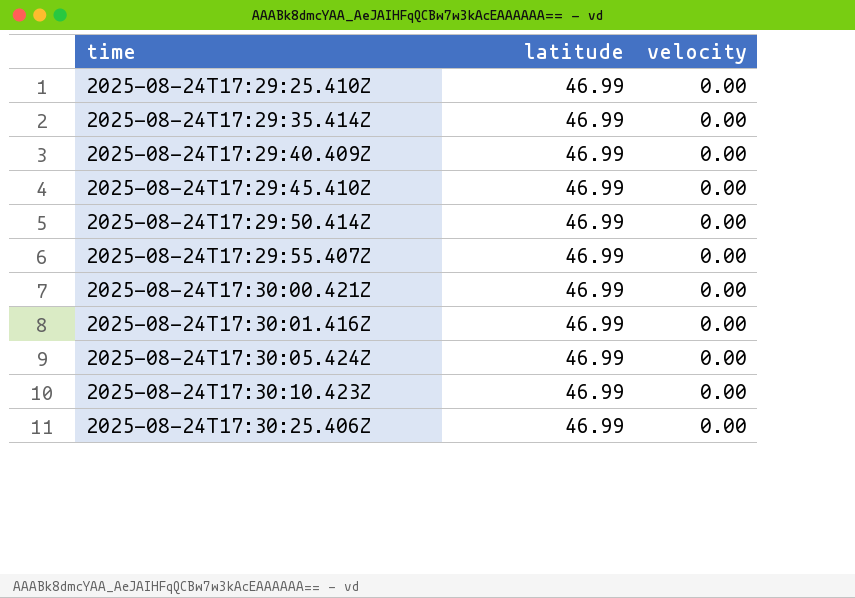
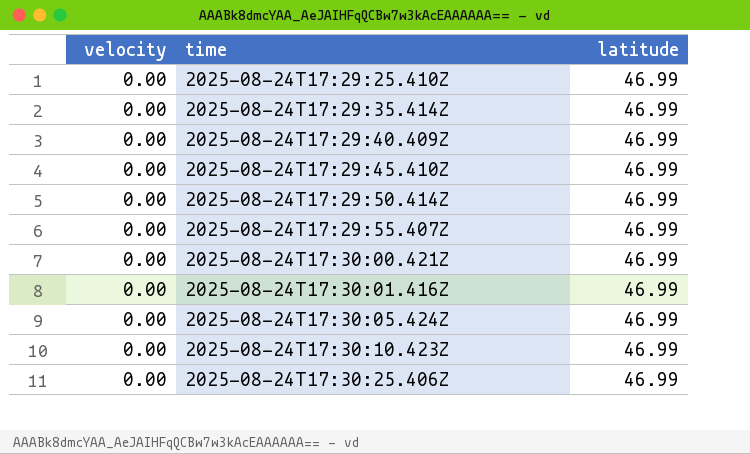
column velocity | position: 3 -> 1

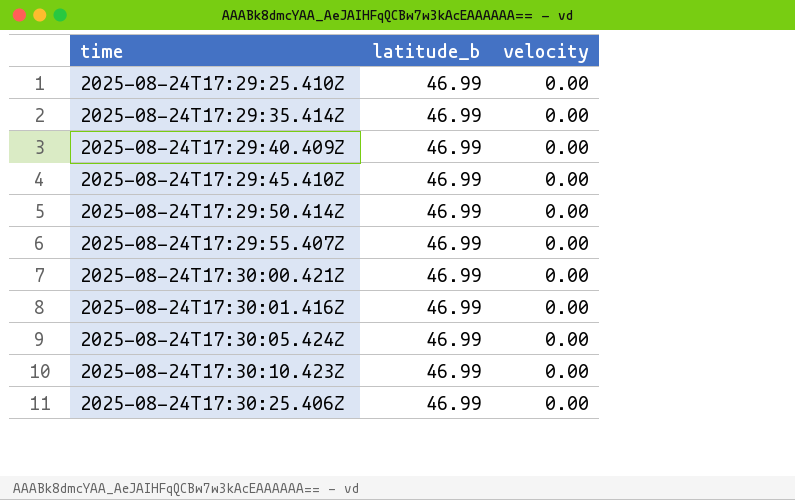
column name: latitude -> latitude_b
column velocity | position: 1 -> 3

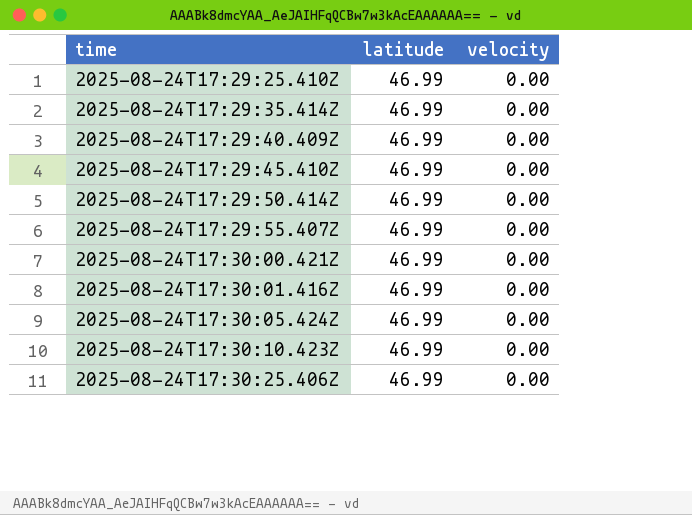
column name: latitude_b -> latitude

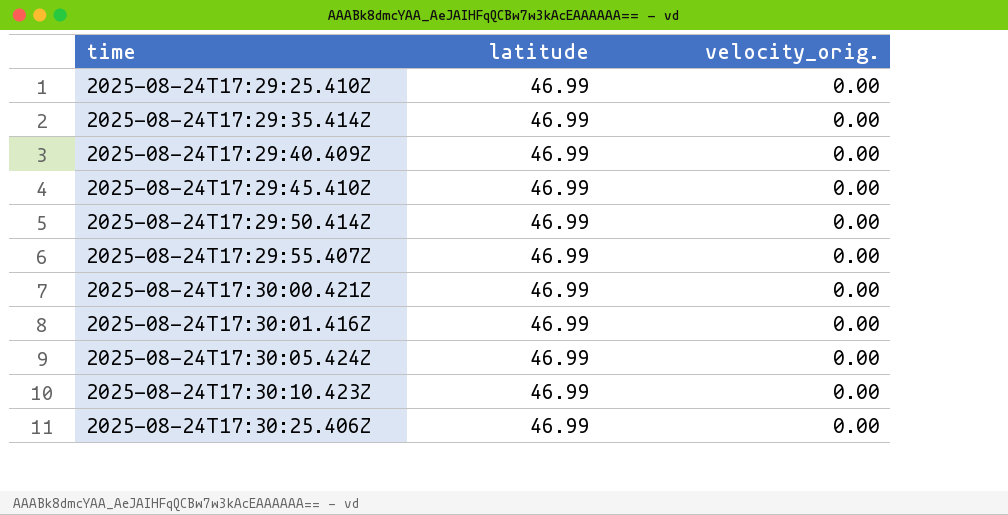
column name: velocity -> velocity_orig.

